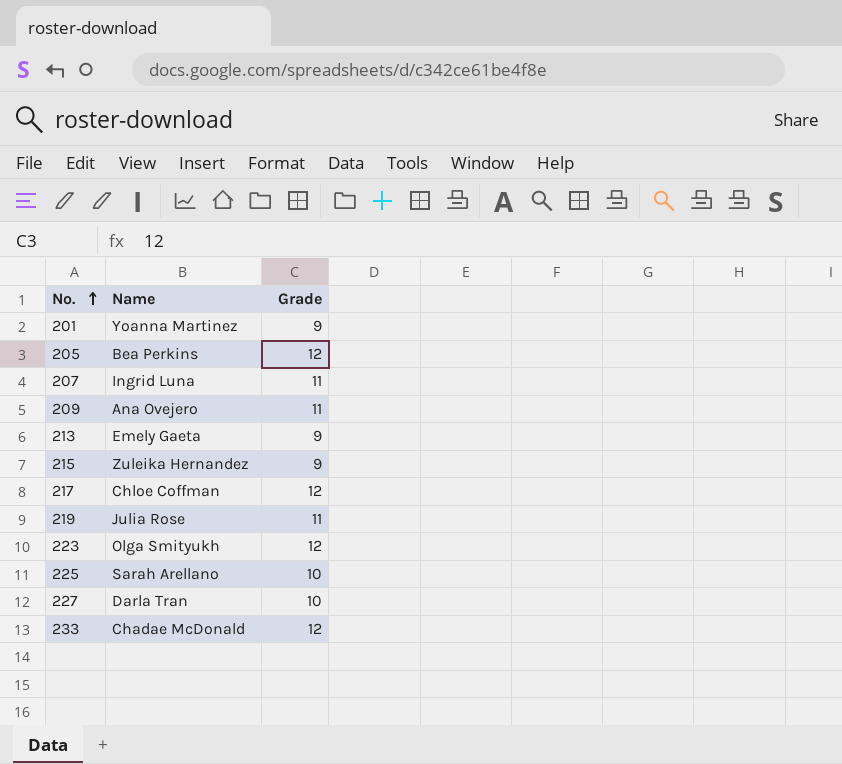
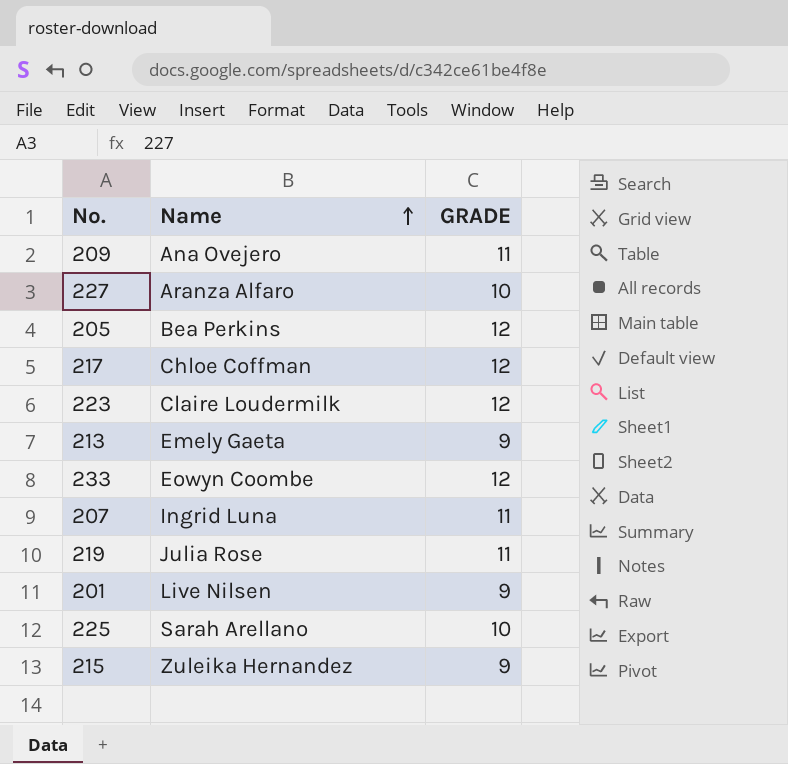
row order: No. ascending -> Name ascending
column name: Grade -> GRADE
227 | Name: Darla Tran -> Aranza Alfaro
223 | Name: Olga Smityukh -> Claire Loudermilk
233 | Name: Chadae McDonald -> Eowyn Coombe
201 | Name: Yoanna Martinez -> Live Nilsen

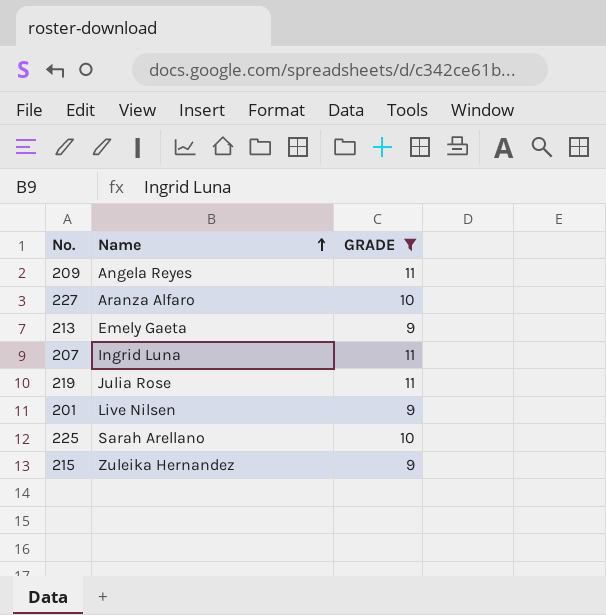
filter: none -> GRADE != 12
209 | Name: Ana Ovejero -> Angela Reyes

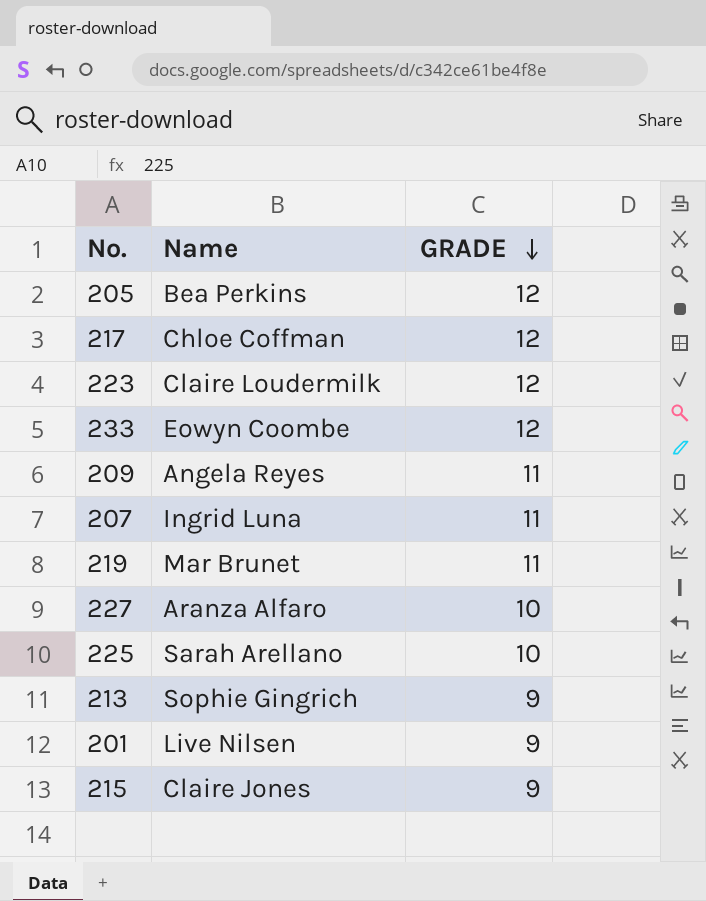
filter: GRADE != 12 -> none
row order: Name ascending -> GRADE descending
219 | Name: Julia Rose -> Mar Brunet
213 | Name: Emely Gaeta -> Sophie Gingrich
215 | Name: Zuleika Hernandez -> Claire Jones

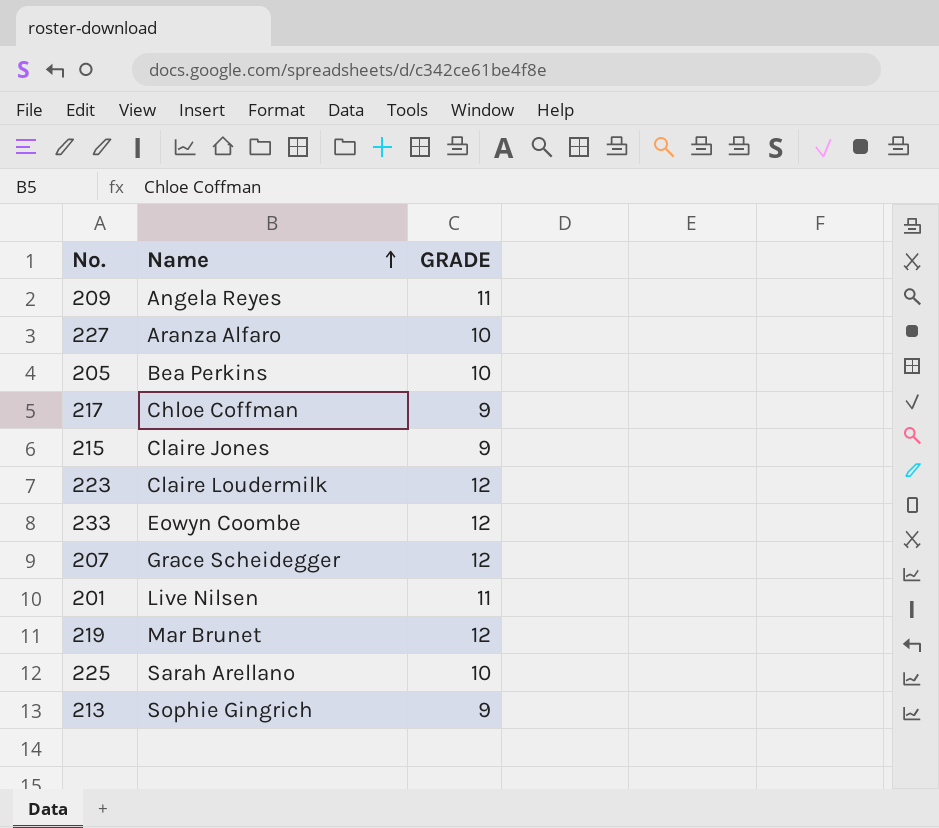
row order: GRADE descending -> Name ascending
205 | GRADE: 12 -> 10
217 | GRADE: 12 -> 9
207 | Name: Ingrid Luna -> Grace Scheidegger
207 | GRADE: 11 -> 12
201 | GRADE: 9 -> 11
219 | GRADE: 11 -> 12

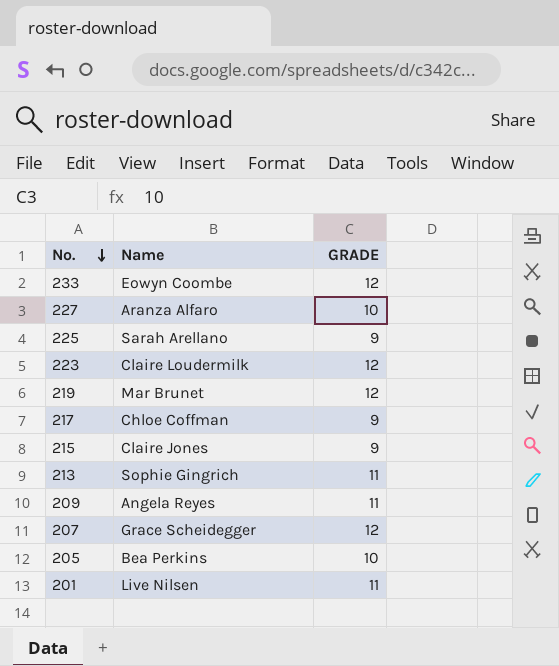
row order: Name ascending -> No. descending
225 | GRADE: 10 -> 9
213 | GRADE: 9 -> 11

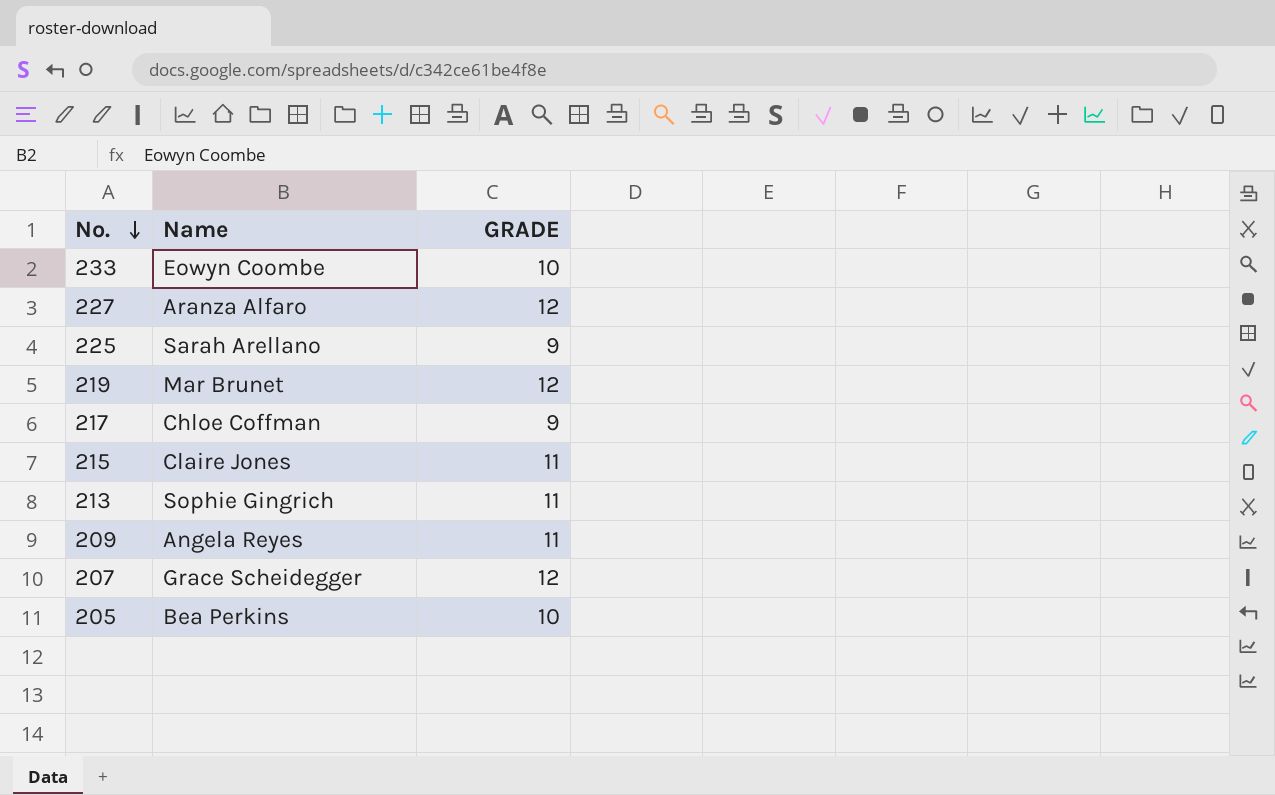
row 223: Claire Loudermilk | 12 -> none
row 201: Live Nilsen | 11 -> none
233 | GRADE: 12 -> 10
227 | GRADE: 10 -> 12
215 | GRADE: 9 -> 11

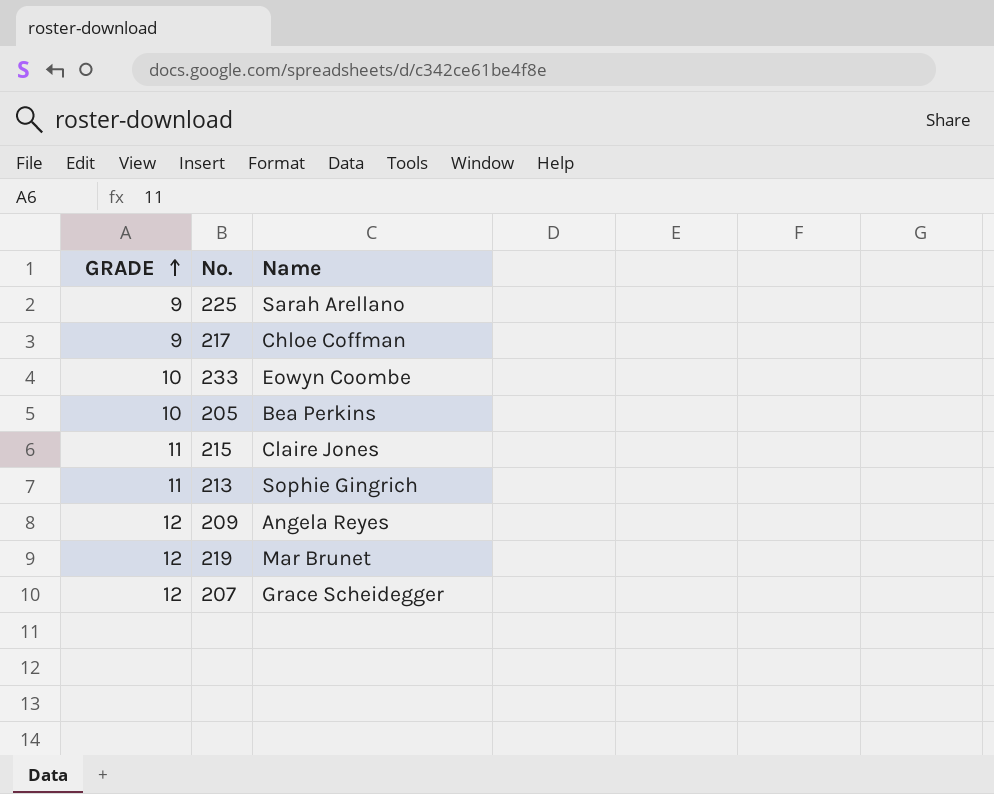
row order: No. descending -> GRADE ascending
column GRADE | position: 3 -> 1
row 227: Aranza Alfaro | 12 -> none
209 | GRADE: 11 -> 12

